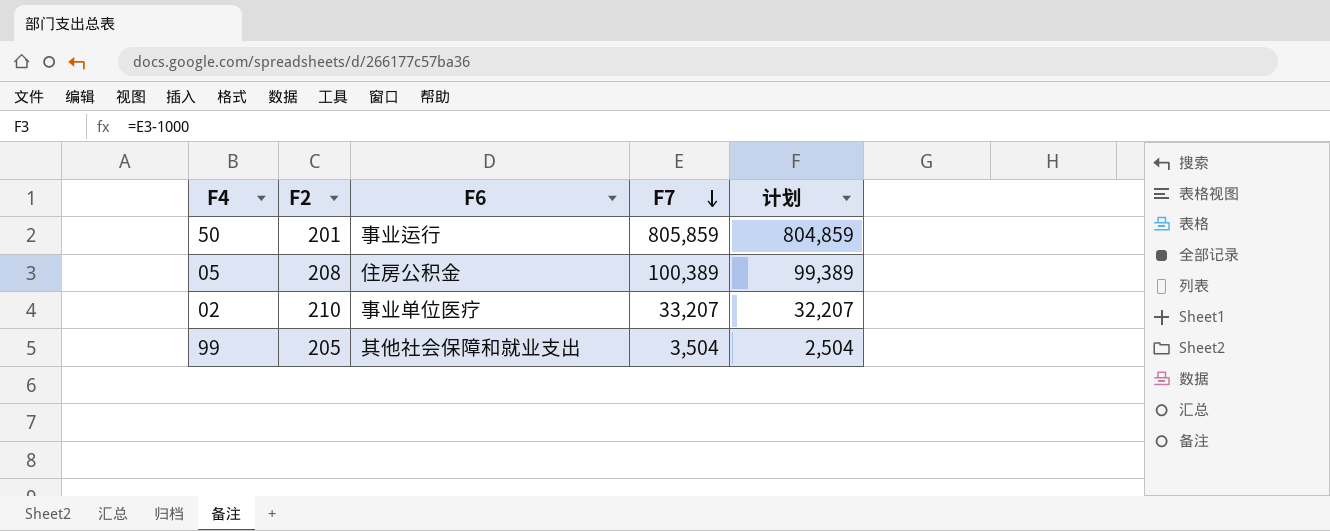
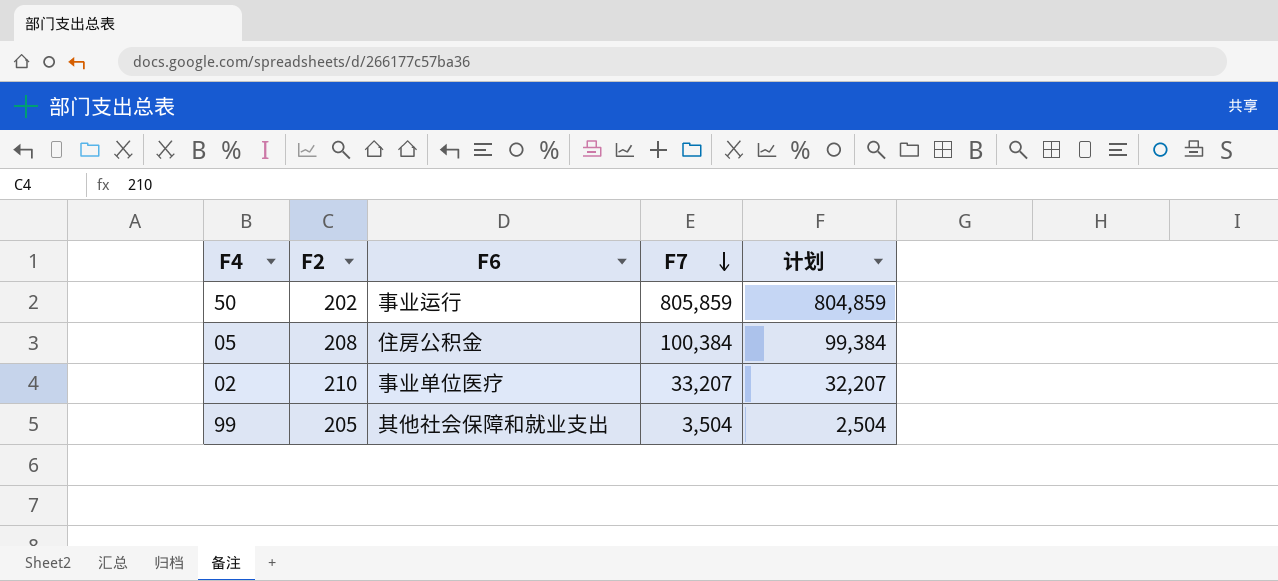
50 | F2: 201 -> 202
05 | F7: 100,389 -> 100,384
05 | 计划: 99,389 -> 99,384

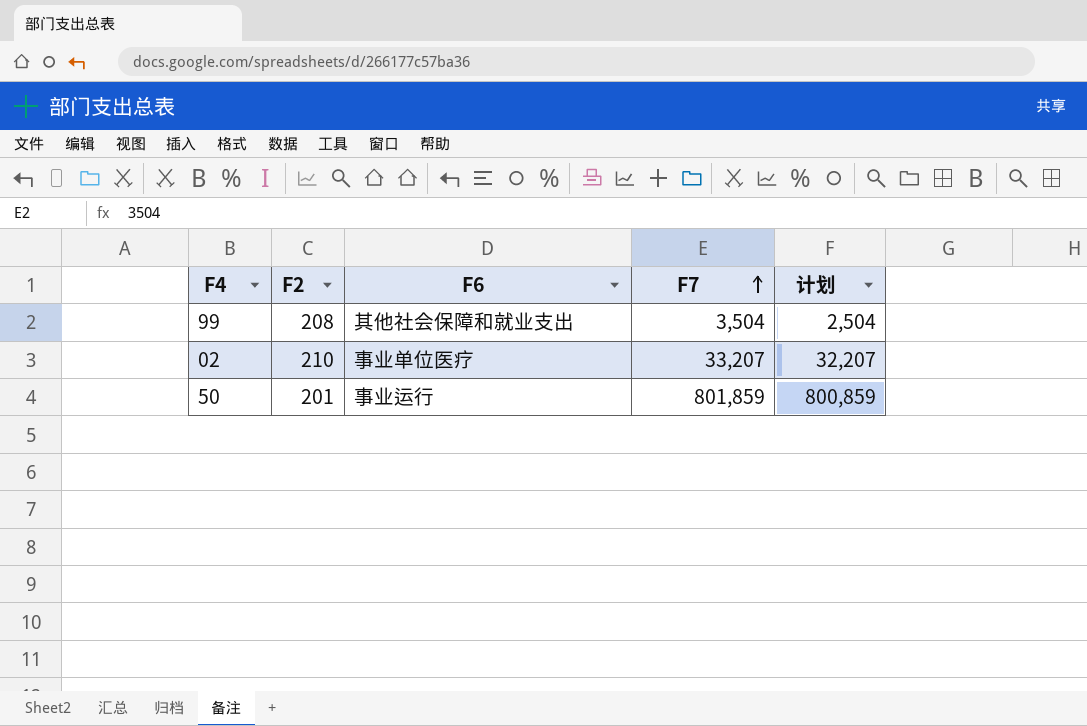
row order: F7 descending -> F7 ascending
row 05: 208 | 住房公积金 | 100,384 | 99,384 -> none
99 | F2: 205 -> 208
50 | F2: 202 -> 201
50 | F7: 805,859 -> 801,859
50 | 计划: 804,859 -> 800,859

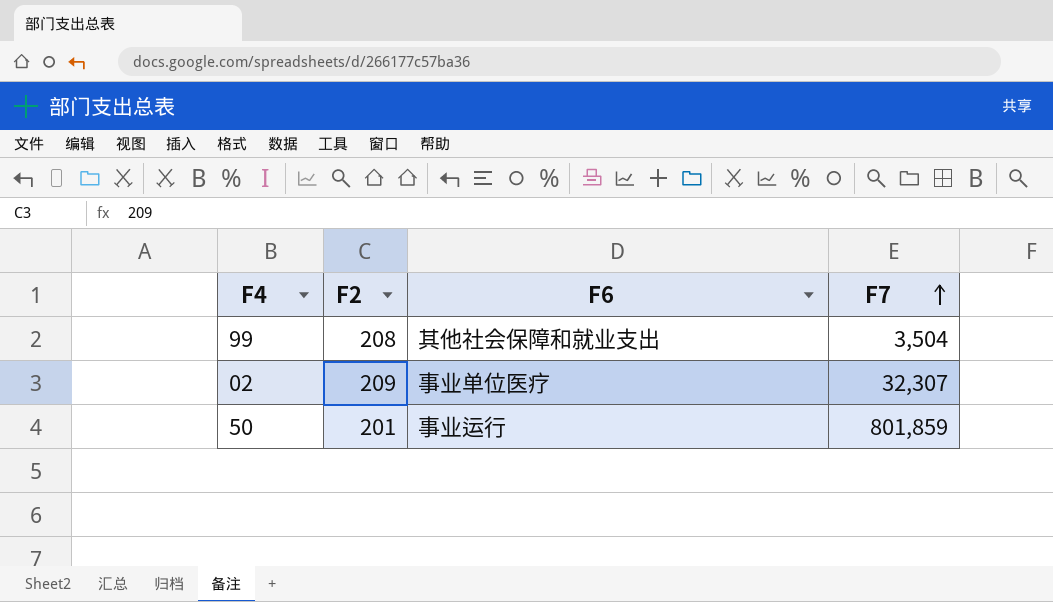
column 计划 | formula: [F7] - 1000 -> none
02 | F2: 210 -> 209
02 | F7: 33,207 -> 32,307

